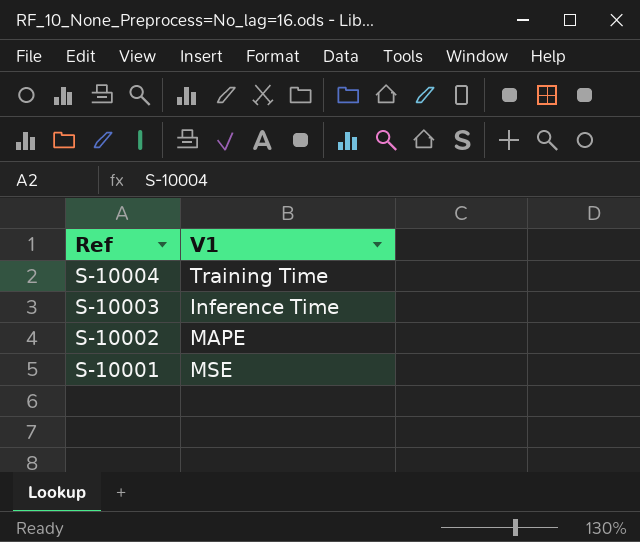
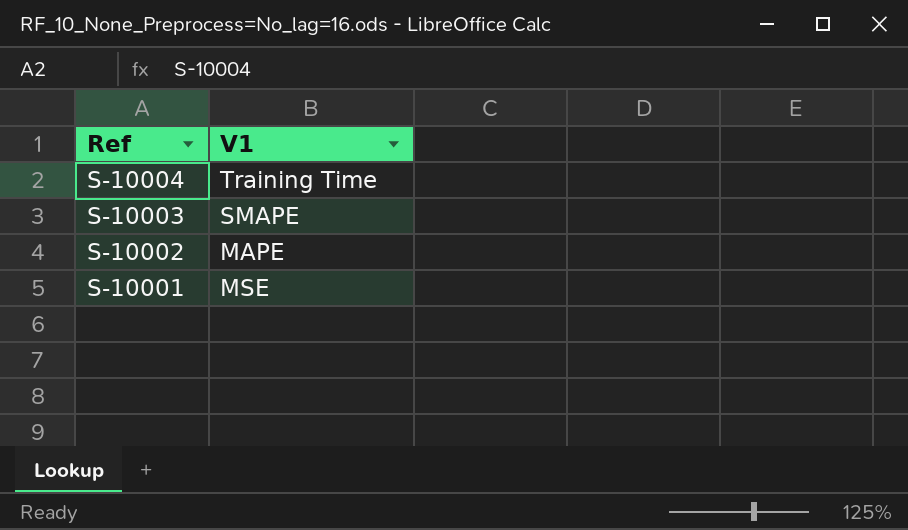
S-10003 | V1: Inference Time -> SMAPE

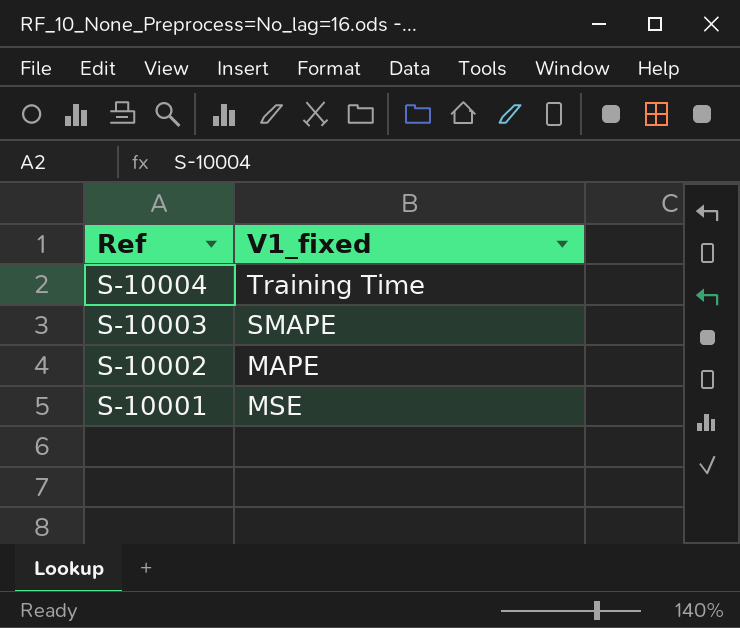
column name: V1 -> V1_fixed

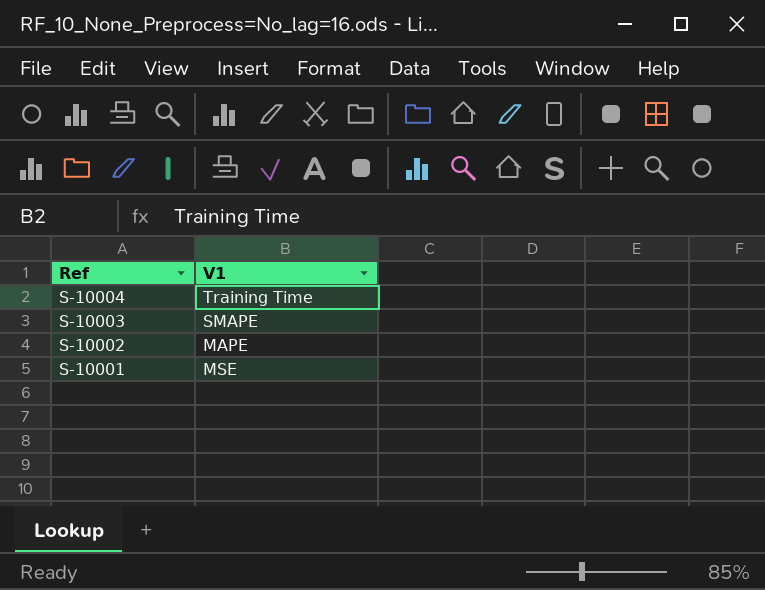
column name: V1_fixed -> V1

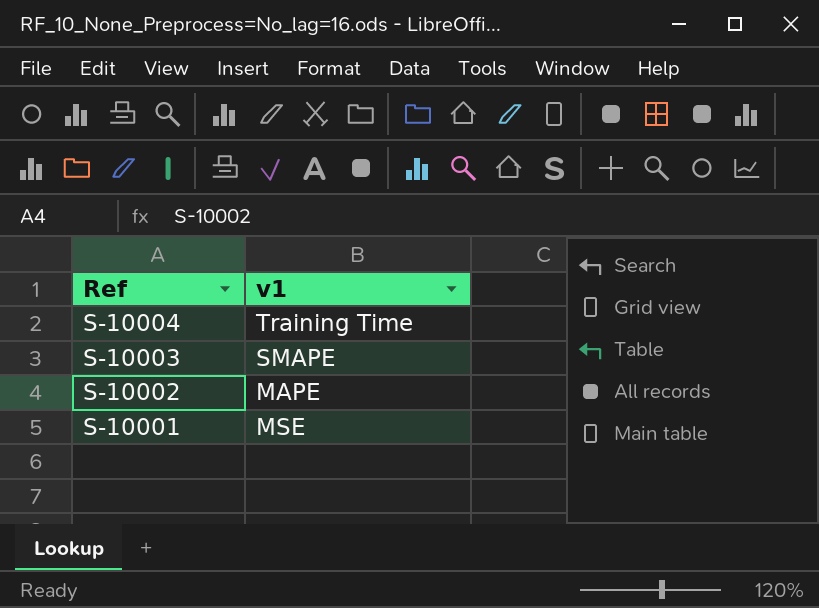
column name: V1 -> v1

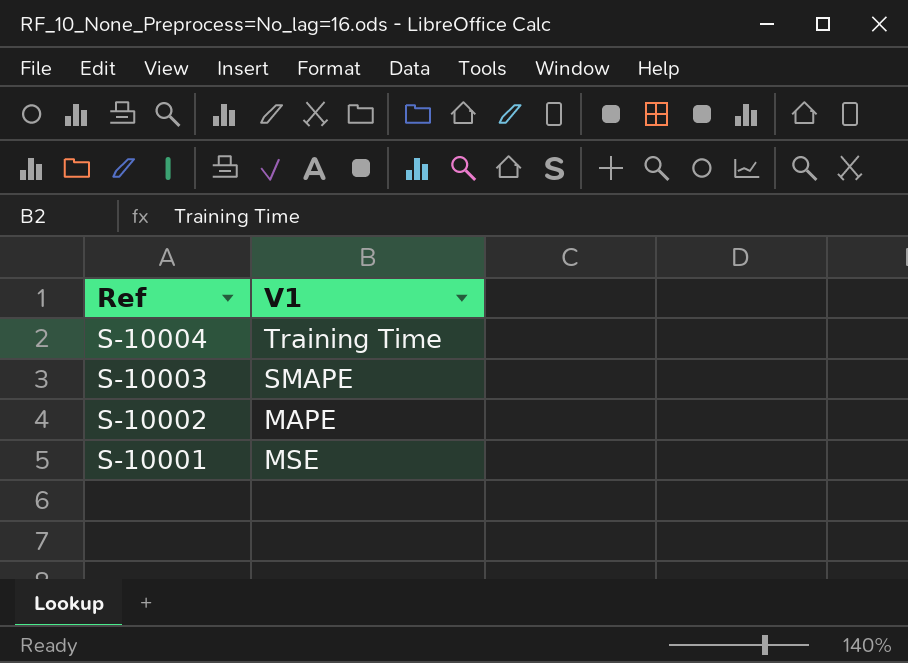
column name: v1 -> V1

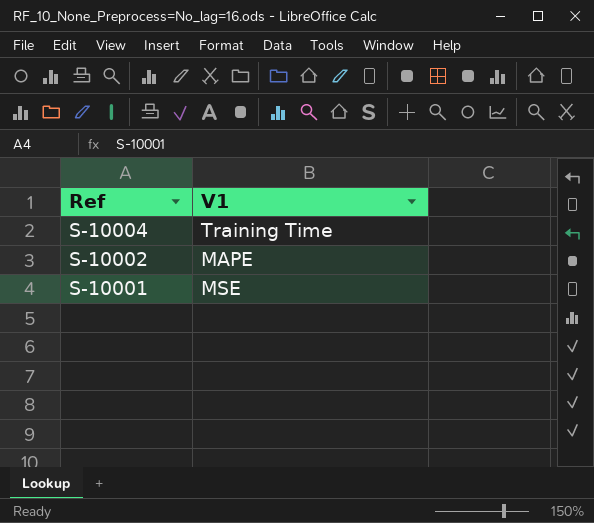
row S-10003: SMAPE -> none

